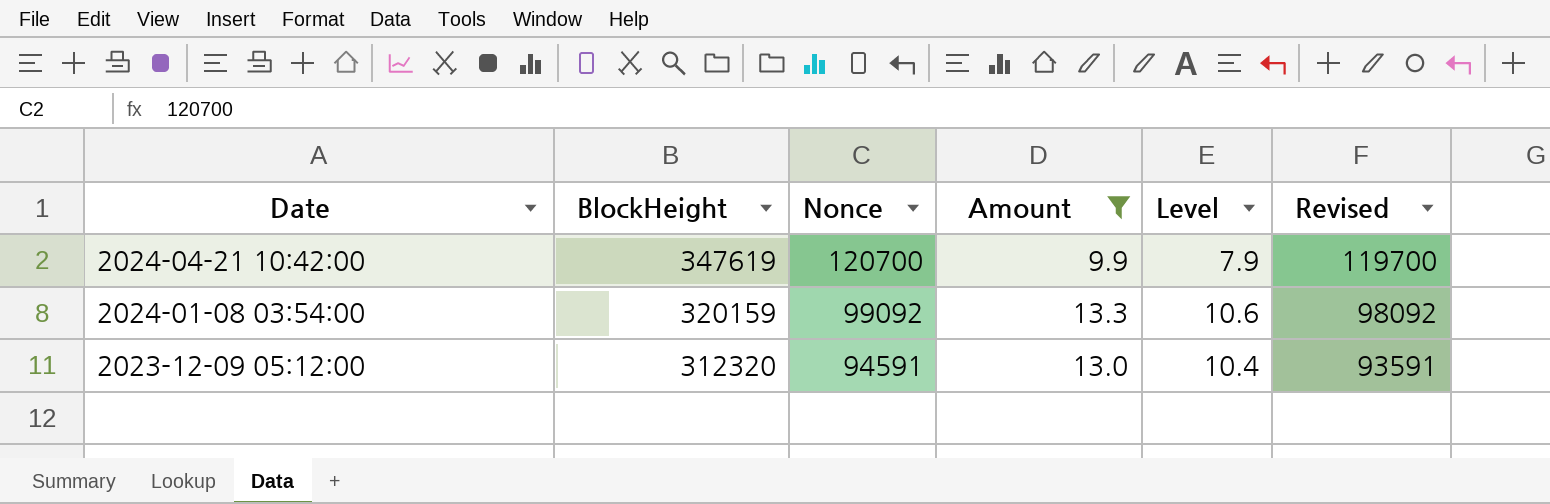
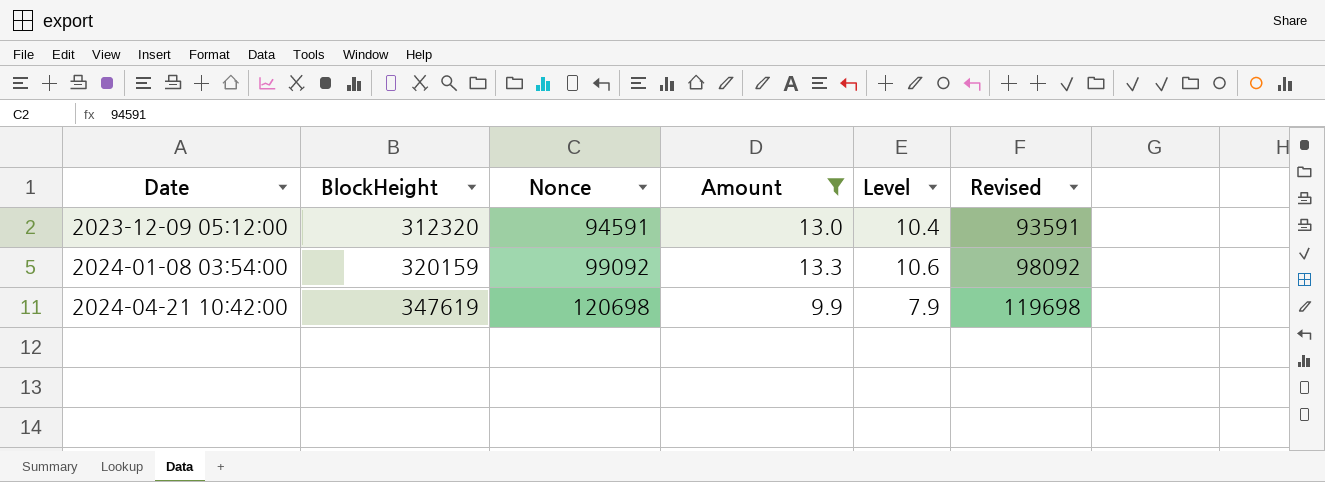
row order: Date descending -> Date ascending
2024-04-21 10:42:00 | Nonce: 120700 -> 120698
2024-04-21 10:42:00 | Revised: 119700 -> 119698

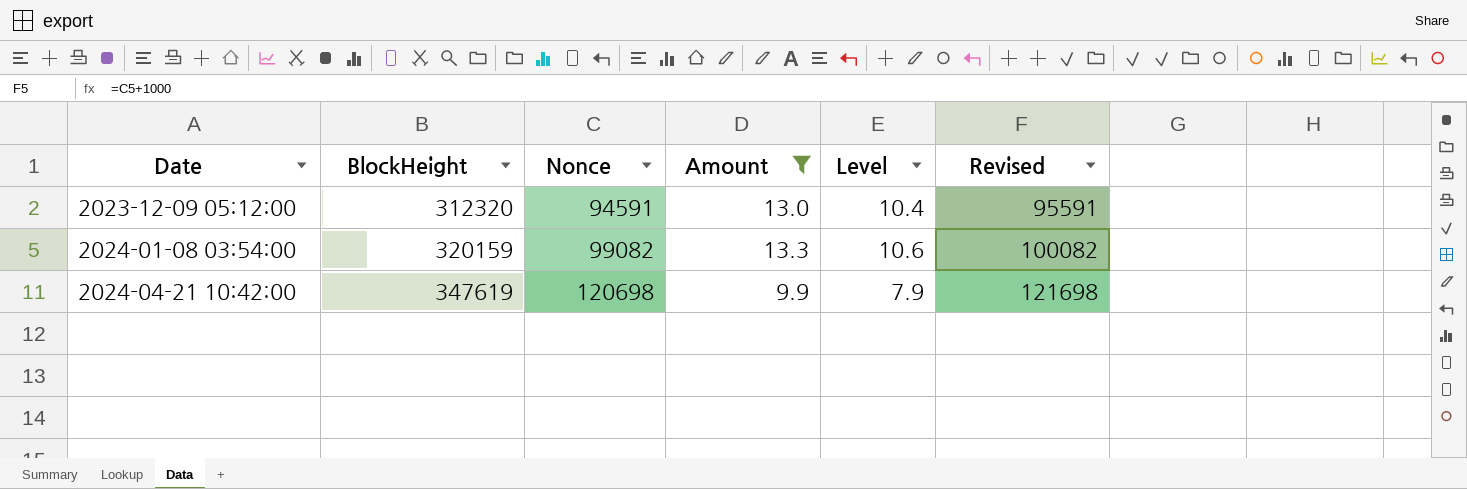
column Revised | formula: [Nonce] - 1000 -> [Nonce] + 1000
2024-01-08 03:54:00 | Nonce: 99092 -> 99082

